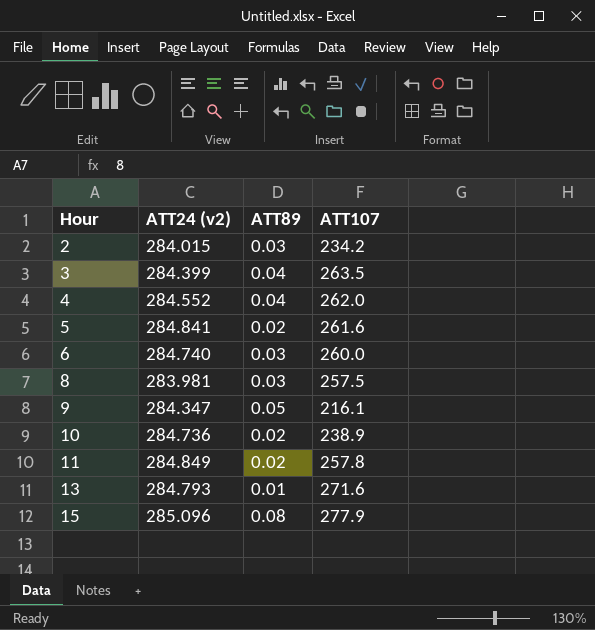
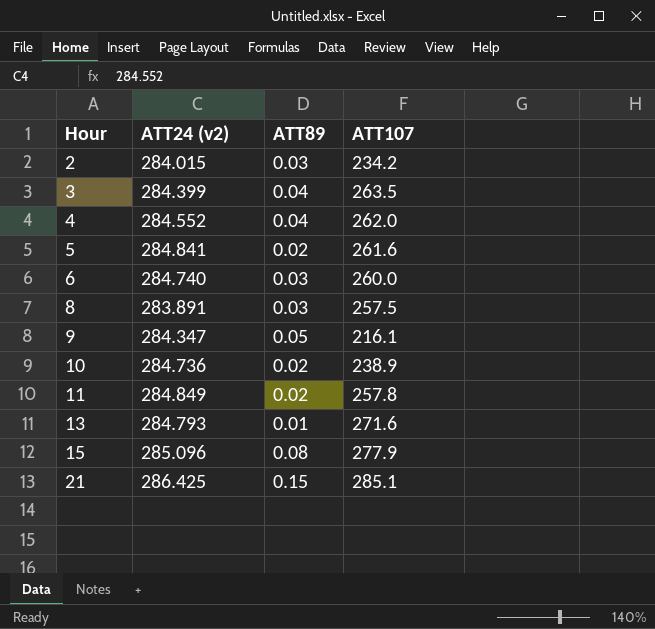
8 | ATT24 (v2): 283.981 -> 283.891
row 21: none -> 286.425 | 0.15 | 285.1

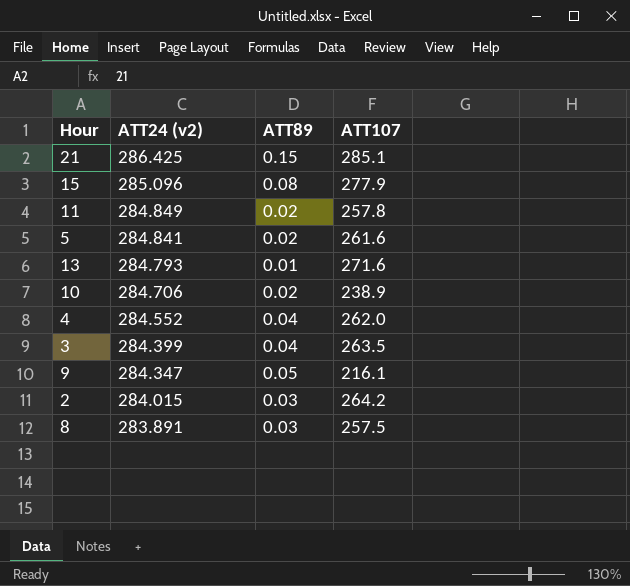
row order: Hour ascending -> ATT24 (v2) descending
row 6: 284.740 | 0.03 | 260.0 -> none
10 | ATT24 (v2): 284.736 -> 284.706
2 | ATT107: 234.2 -> 264.2

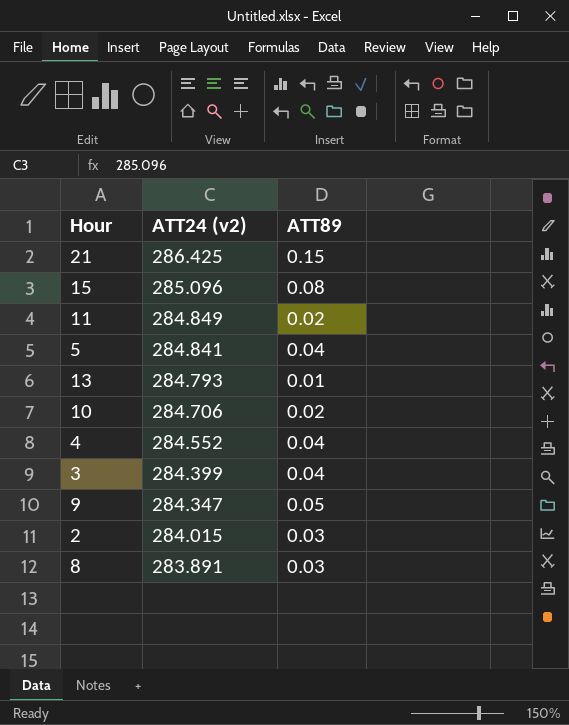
column ATT107 | position: 4 -> none
5 | ATT89: 0.02 -> 0.04

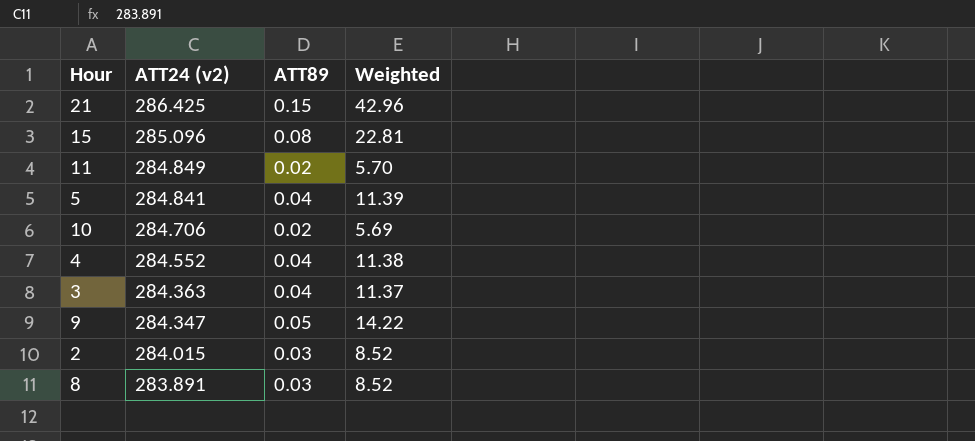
column Weighted | formula: none -> [ATT24 (v2)] * [ATT89]
row 13: 284.793 | 0.01 -> none
3 | ATT24 (v2): 284.399 -> 284.363

